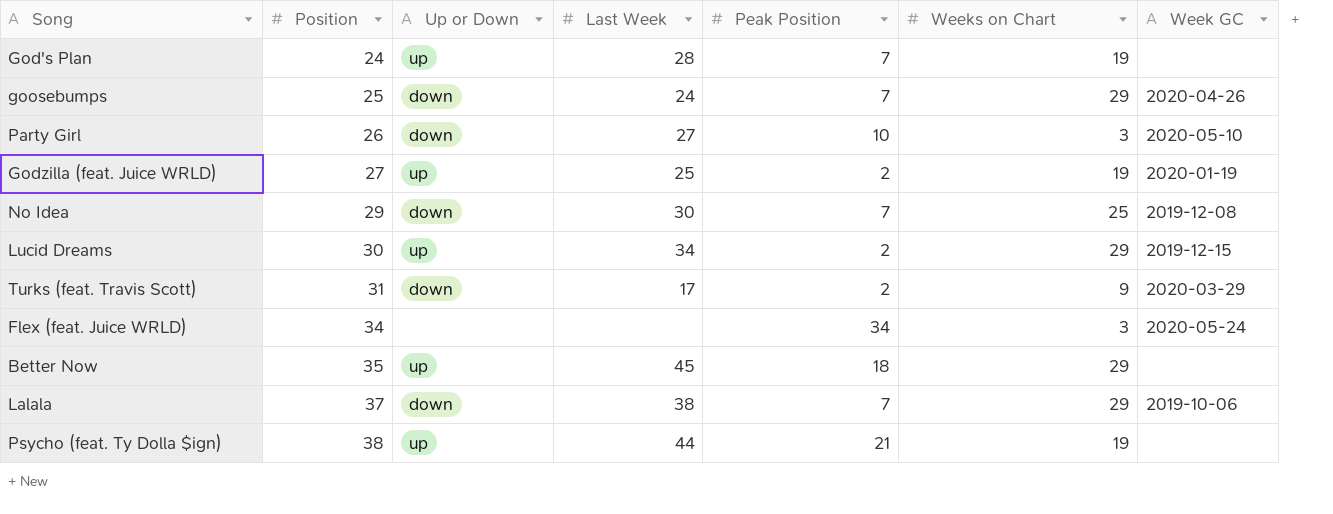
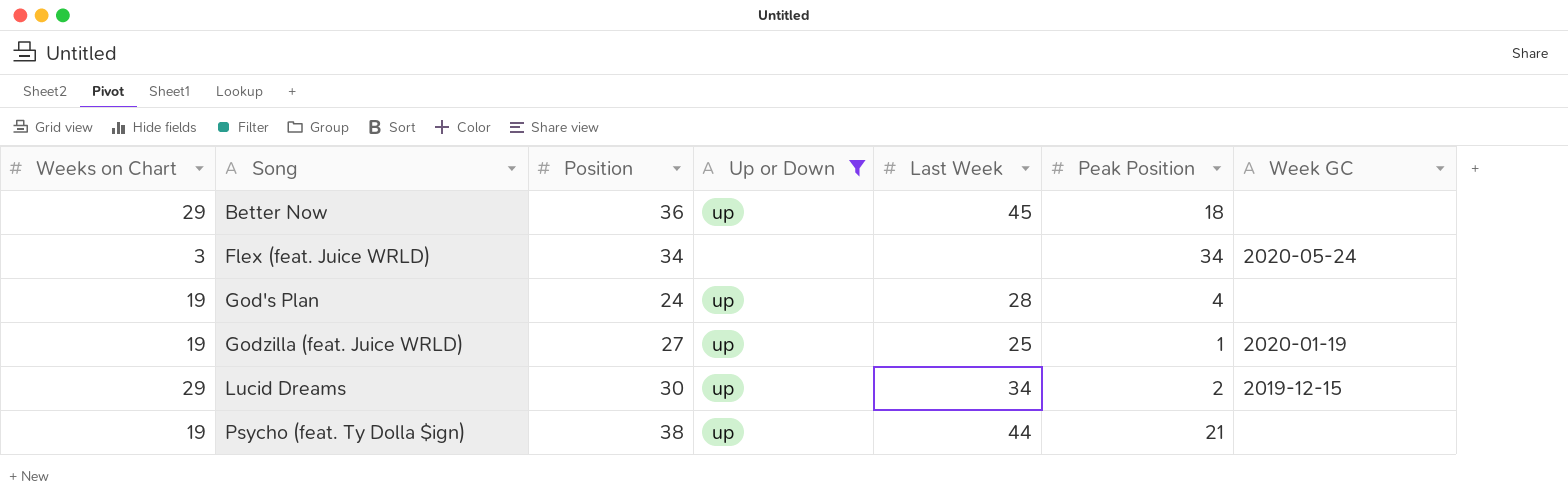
filter: none -> Up or Down != down
row order: Position ascending -> Song ascending
column Weeks on Chart | position: 6 -> 1
Better Now | Position: 35 -> 36
God's Plan | Peak Position: 7 -> 4
Godzilla (feat. Juice WRLD) | Peak Position: 2 -> 1

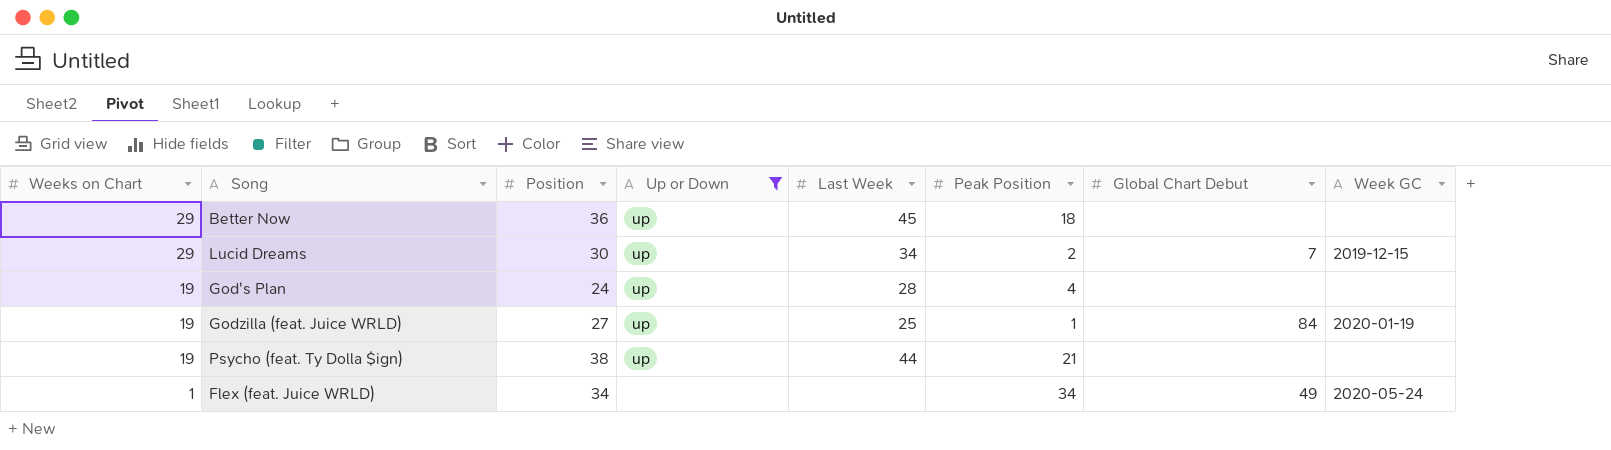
row order: Song ascending -> Weeks on Chart descending
column Global Chart Debut | position: none -> 7
Flex (feat. Juice WRLD) | Weeks on Chart: 3 -> 1

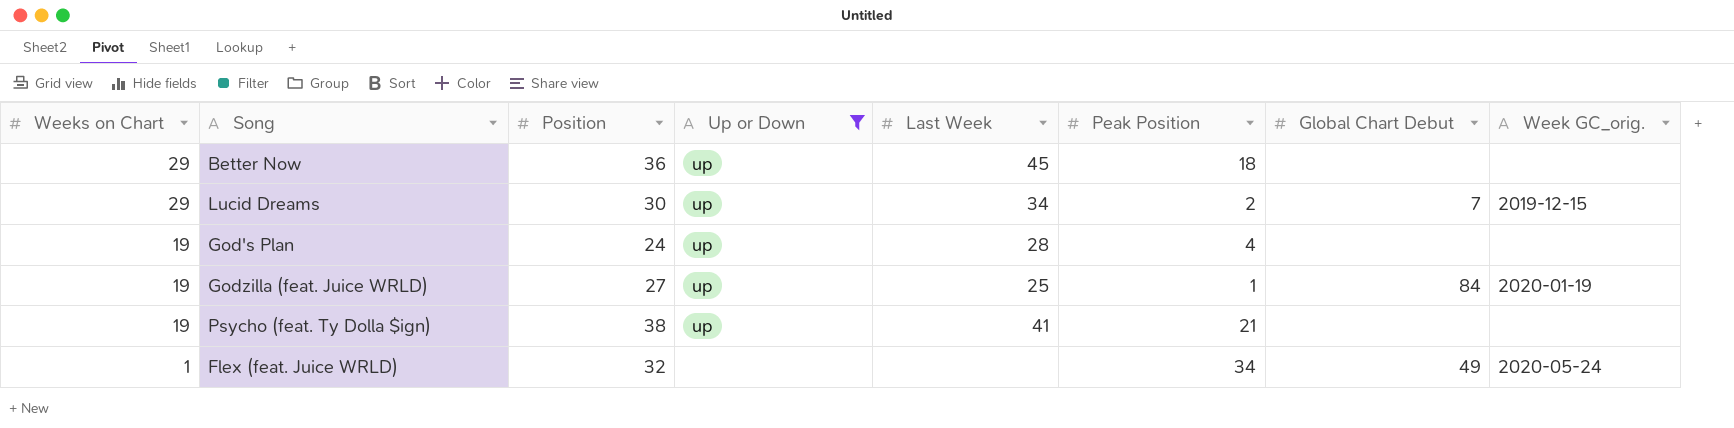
column name: Week GC -> Week GC_orig.
Psycho (feat. Ty Dolla $ign) | Last Week: 44 -> 41
Flex (feat. Juice WRLD) | Position: 34 -> 32

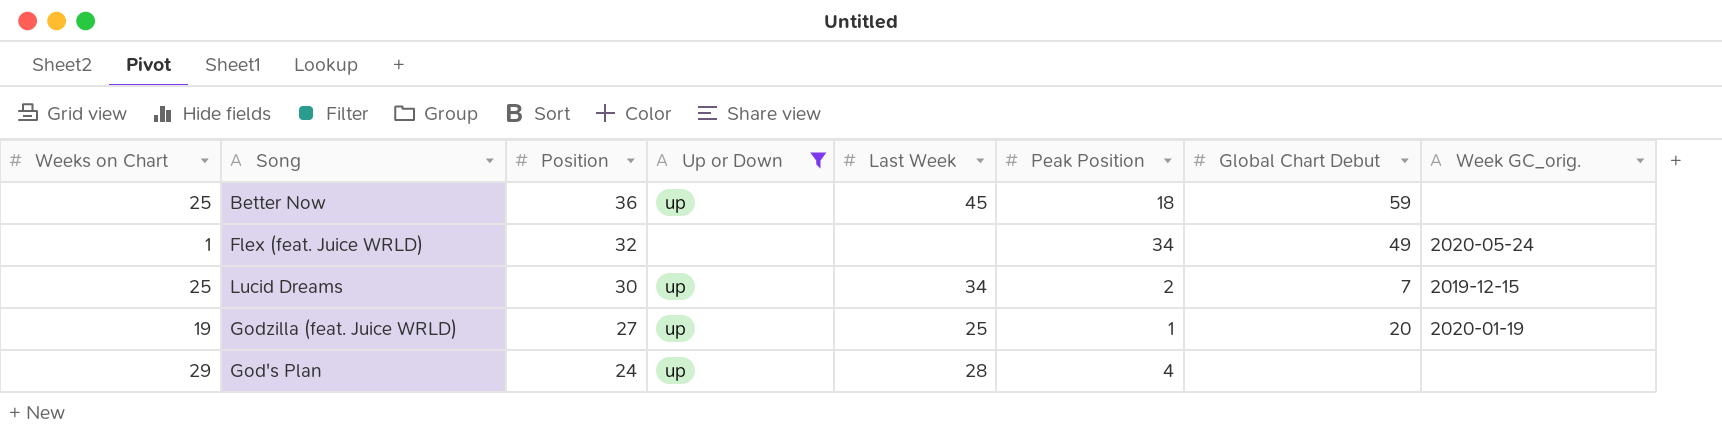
row order: Weeks on Chart descending -> Position descending
row Psycho (feat. Ty Dolla $ign): 19 | 38 | up | 41 | 21 | none | none -> none
Better Now | Weeks on Chart: 29 -> 25
Better Now | Global Chart Debut: none -> 59
Lucid Dreams | Weeks on Chart: 29 -> 25
Godzilla (feat. Juice WRLD) | Global Chart Debut: 84 -> 20
God's Plan | Weeks on Chart: 19 -> 29

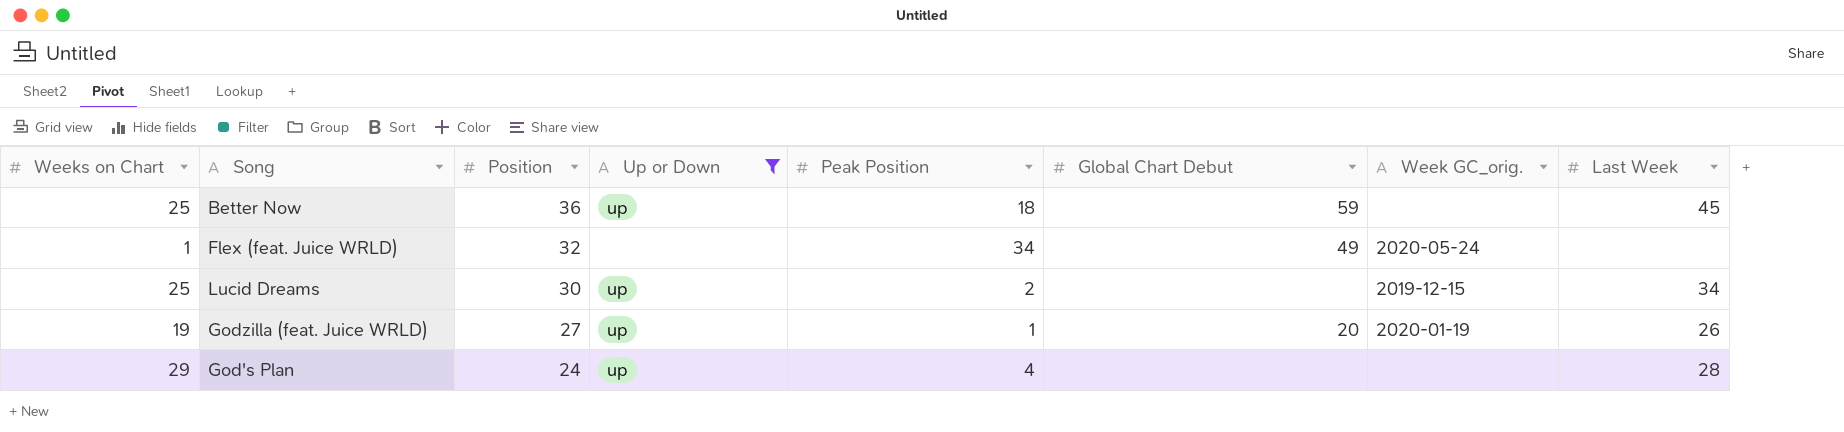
column Last Week | position: 5 -> 8
Lucid Dreams | Global Chart Debut: 7 -> none
Godzilla (feat. Juice WRLD) | Last Week: 25 -> 26

